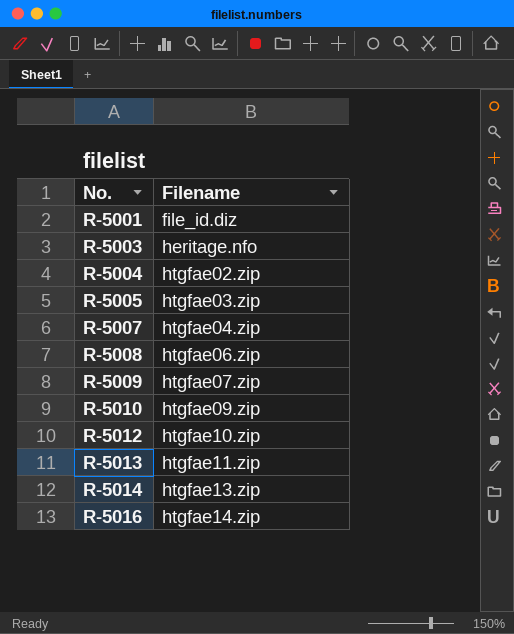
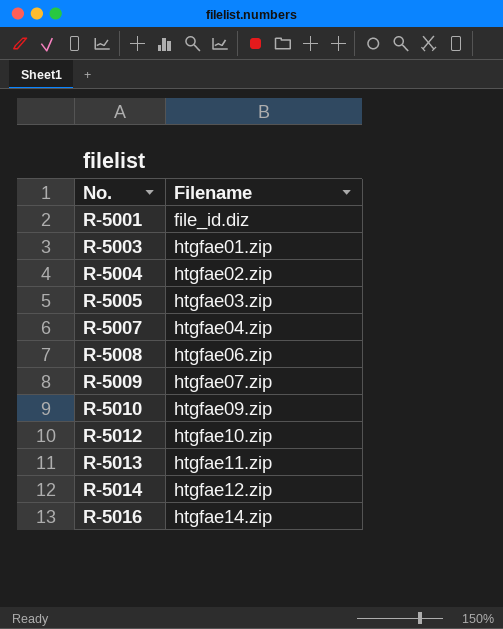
R-5003 | Filename: heritage.nfo -> htgfae01.zip
R-5014 | Filename: htgfae13.zip -> htgfae12.zip

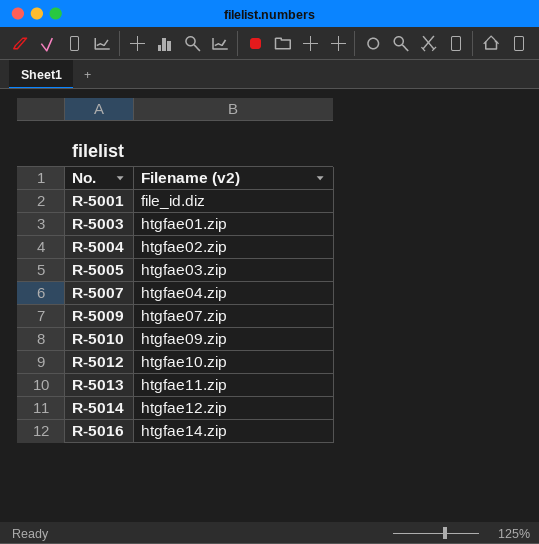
column name: Filename -> Filename (v2)
row R-5008: htgfae06.zip -> none

